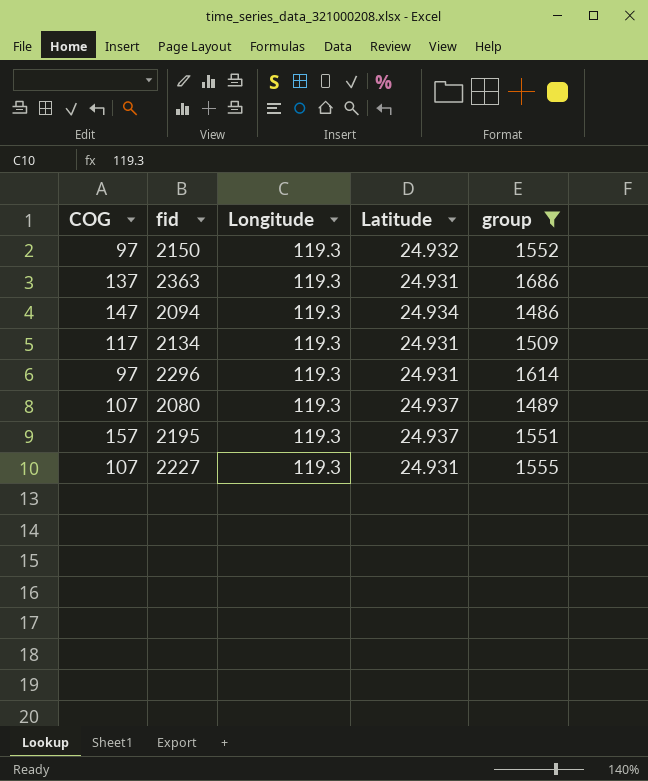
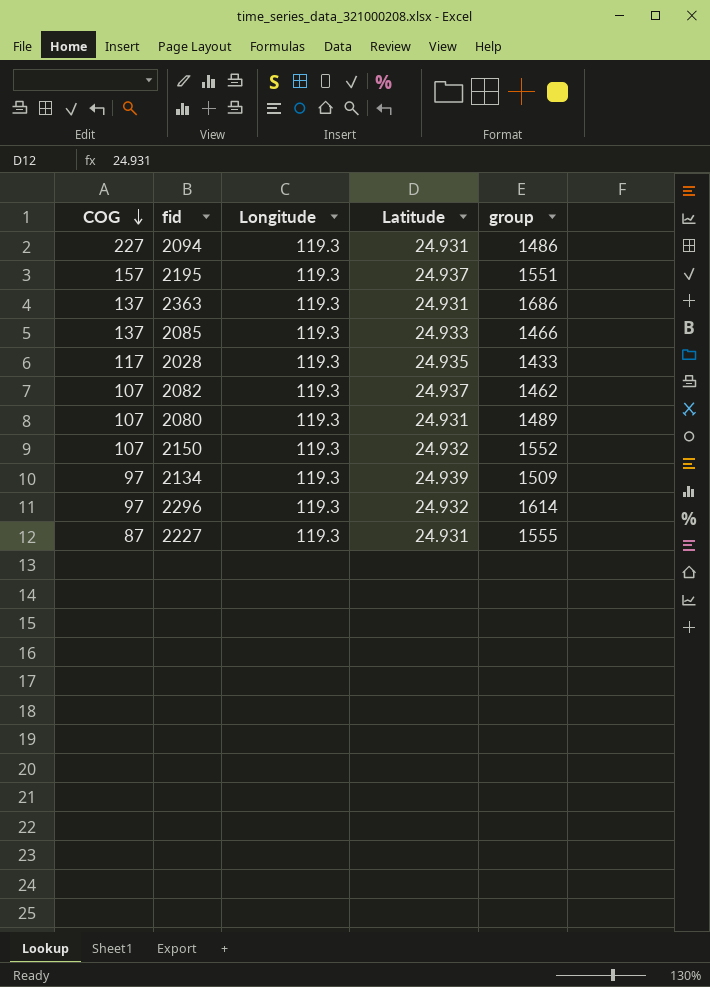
filter: group >= 1486 -> none
row order: none -> COG descending
2094 | COG: 147 -> 227
2094 | Latitude: 24.934 -> 24.931
2080 | Latitude: 24.937 -> 24.931
2150 | COG: 97 -> 107
2134 | COG: 117 -> 97
2134 | Latitude: 24.931 -> 24.939
2296 | Latitude: 24.931 -> 24.932
2227 | COG: 107 -> 87

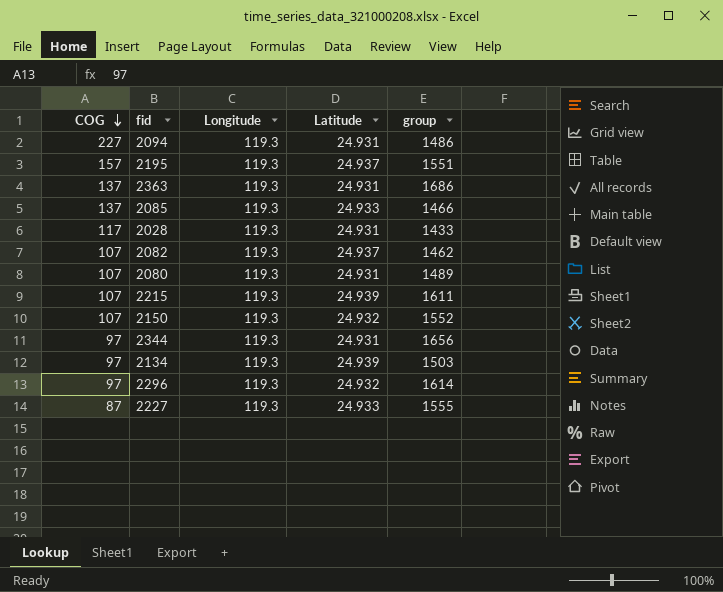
2028 | Latitude: 24.935 -> 24.931
row 2215: none -> 107 | 119.3 | 24.939 | 1611
row 2344: none -> 97 | 119.3 | 24.931 | 1656
2134 | group: 1509 -> 1503
2227 | Latitude: 24.931 -> 24.933

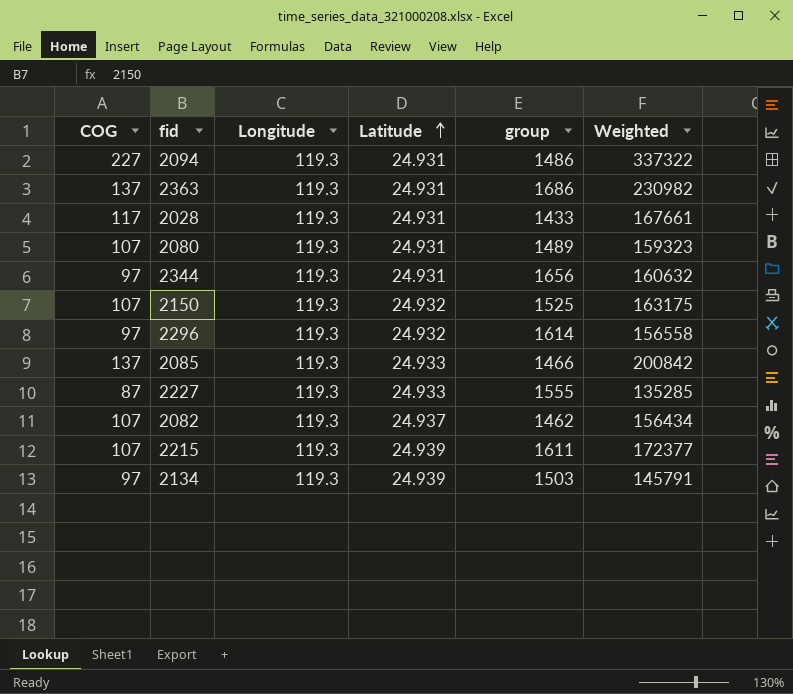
row order: COG descending -> Latitude ascending
column Weighted | formula: none -> [COG] * [group]
row 2195: 157 | 119.3 | 24.937 | 1551 -> none
2150 | group: 1552 -> 1525

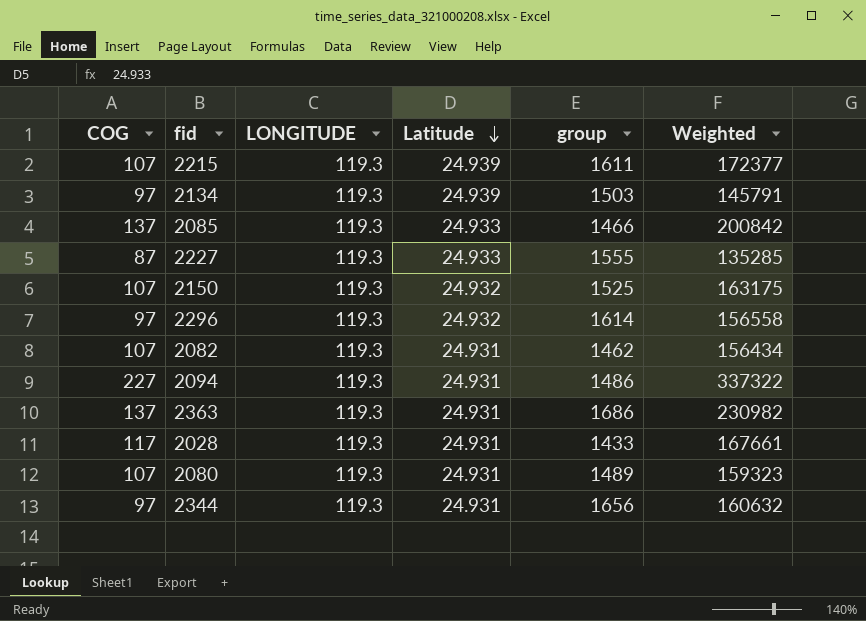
row order: Latitude ascending -> Latitude descending
column name: Longitude -> LONGITUDE
2082 | Latitude: 24.937 -> 24.931

